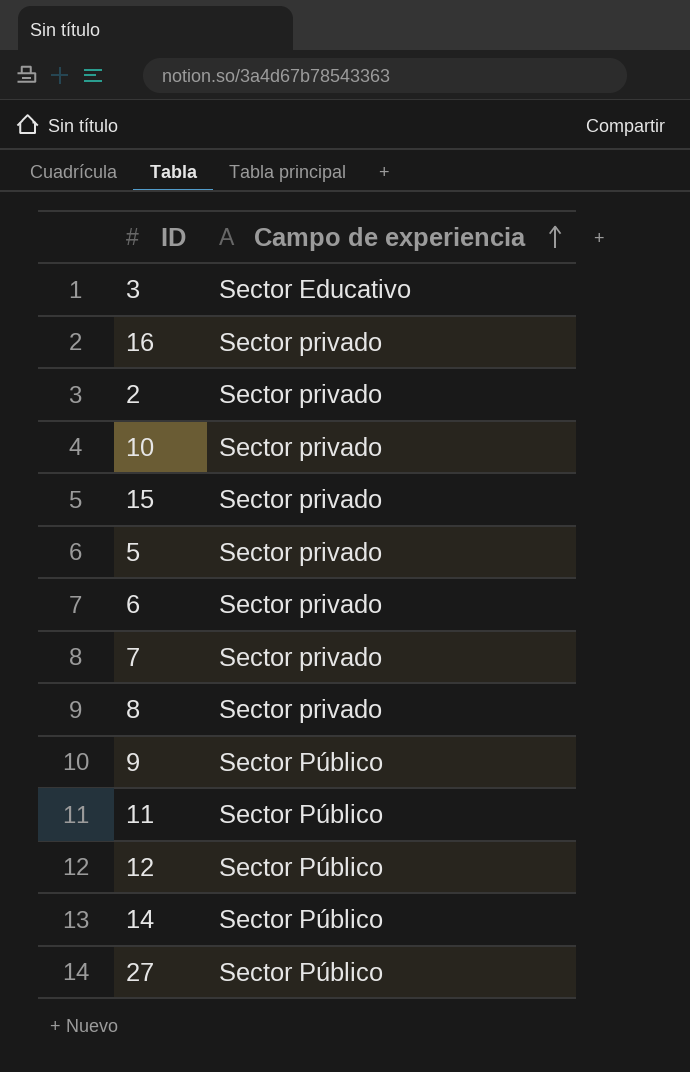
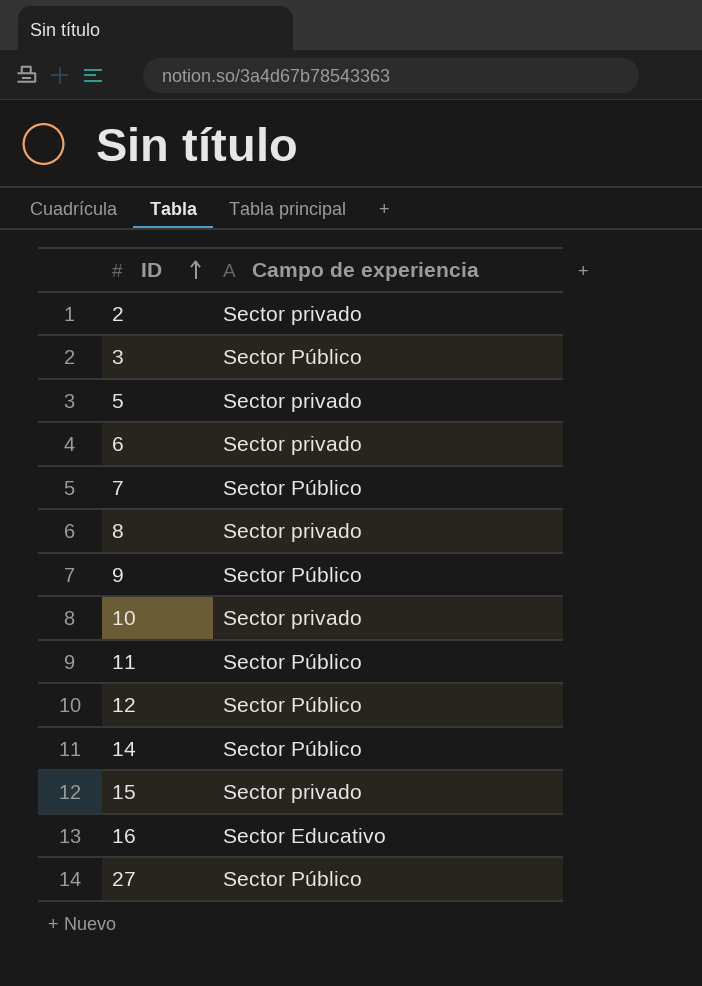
row order: Campo de experiencia ascending -> ID ascending
3 | Campo de experiencia: Sector Educativo -> Sector Público
7 | Campo de experiencia: Sector privado -> Sector Público
16 | Campo de experiencia: Sector privado -> Sector Educativo

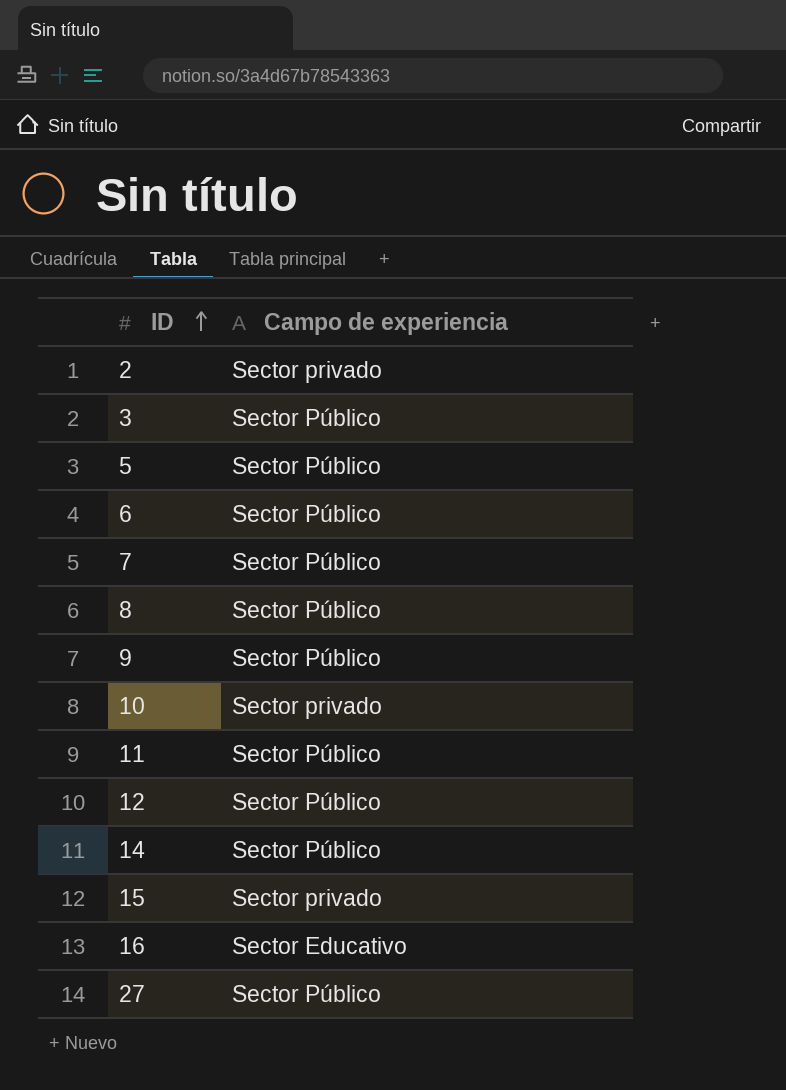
5 | Campo de experiencia: Sector privado -> Sector Público
6 | Campo de experiencia: Sector privado -> Sector Público
8 | Campo de experiencia: Sector privado -> Sector Público

